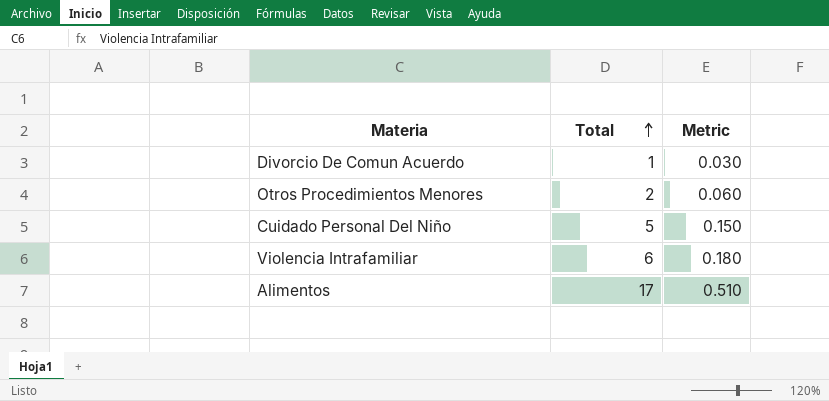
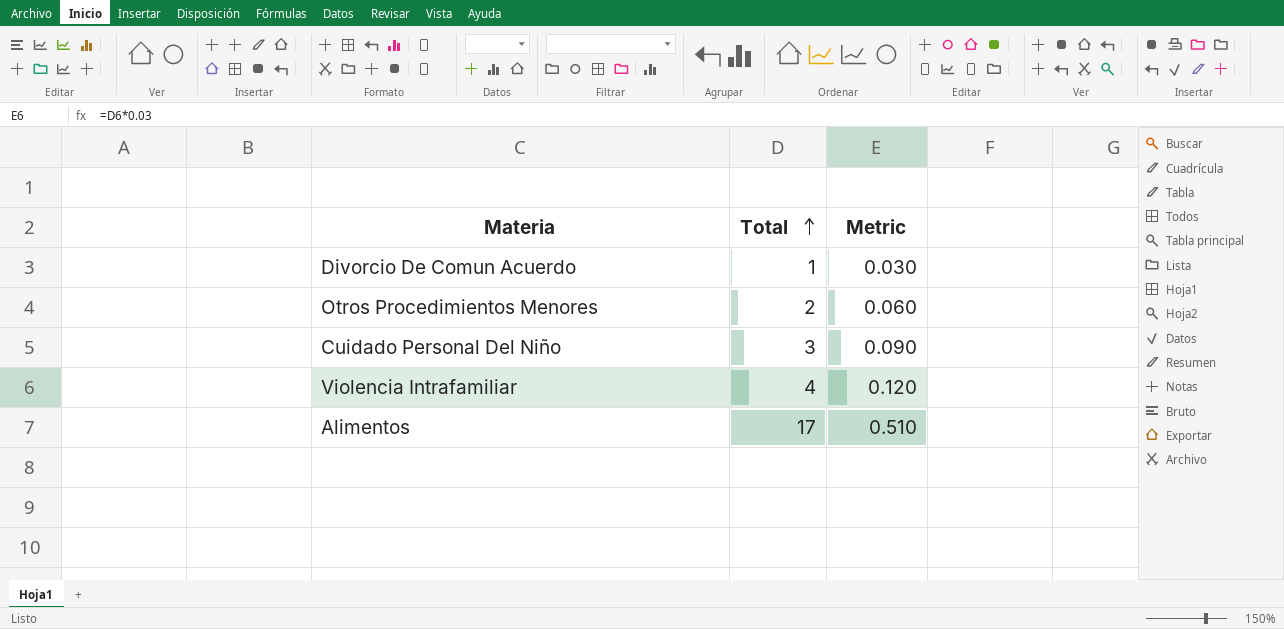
Cuidado Personal Del Niño | Total: 5 -> 3
Cuidado Personal Del Niño | Metric: 0.150 -> 0.090
Violencia Intrafamiliar | Total: 6 -> 4
Violencia Intrafamiliar | Metric: 0.180 -> 0.120

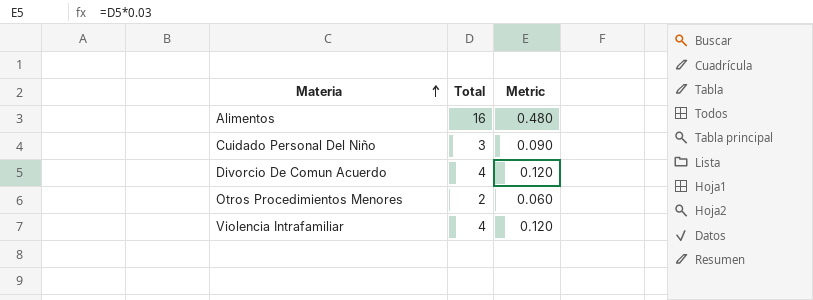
row order: Total ascending -> Materia ascending
Alimentos | Total: 17 -> 16
Alimentos | Metric: 0.510 -> 0.480
Divorcio De Comun Acuerdo | Total: 1 -> 4
Divorcio De Comun Acuerdo | Metric: 0.030 -> 0.120

